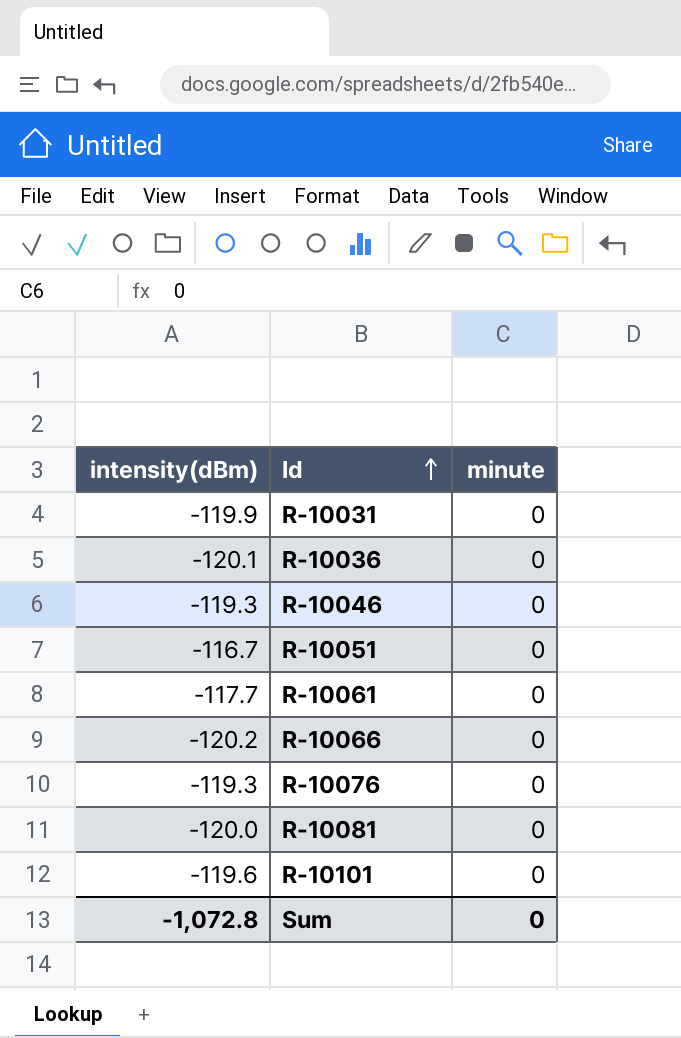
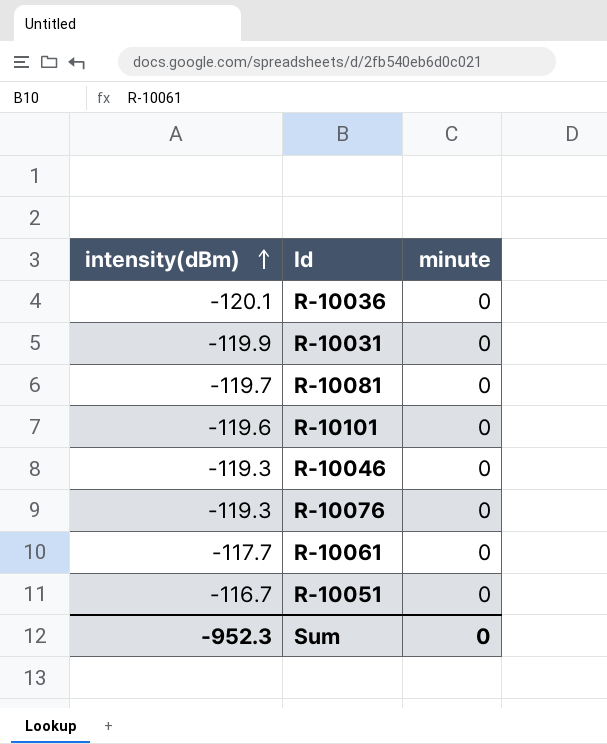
row order: Id ascending -> intensity(dBm) ascending
row R-10066: -120.2 | 0 -> none
R-10081 | intensity(dBm): -120.0 -> -119.7
Sum | intensity(dBm): -1,072.8 -> -952.3

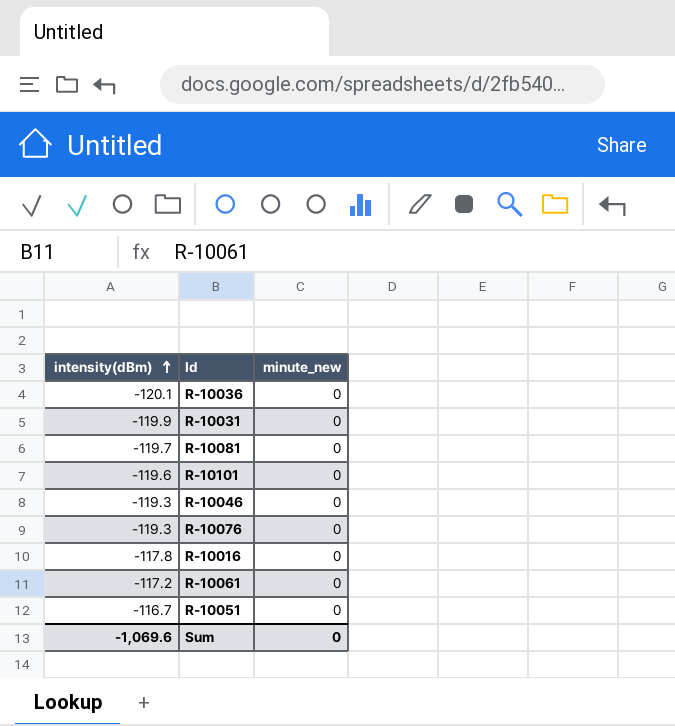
column name: minute -> minute_new
row R-10016: none -> -117.8 | 0
R-10061 | intensity(dBm): -117.7 -> -117.2
Sum | intensity(dBm): -952.3 -> -1,069.6

